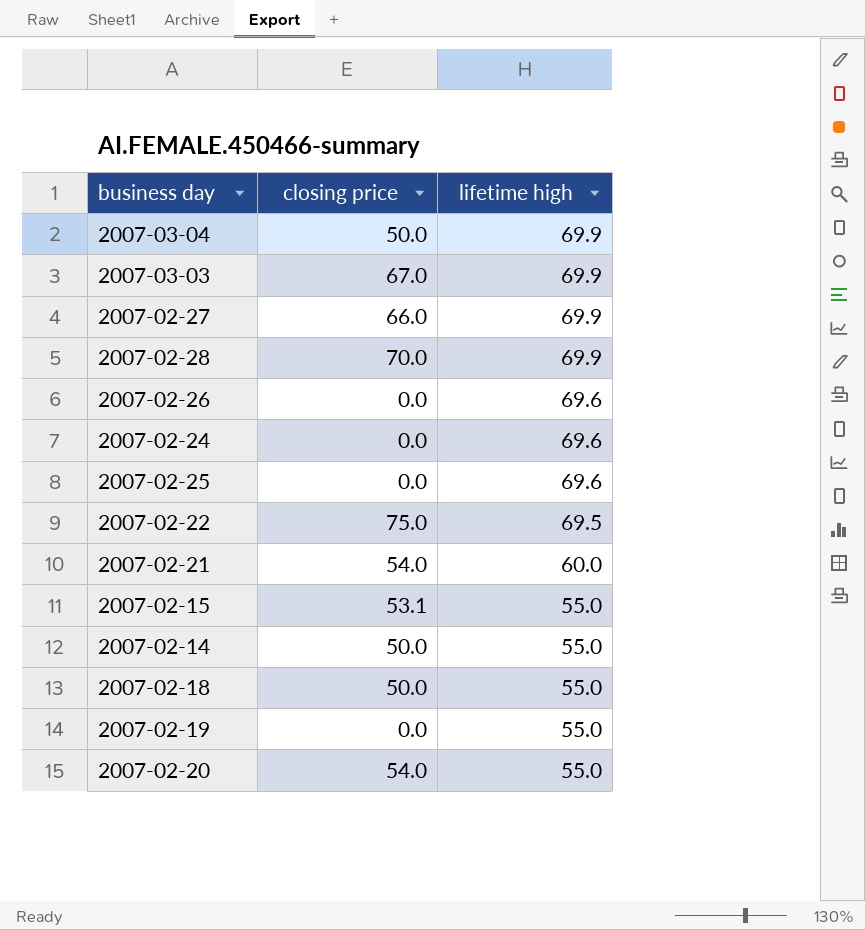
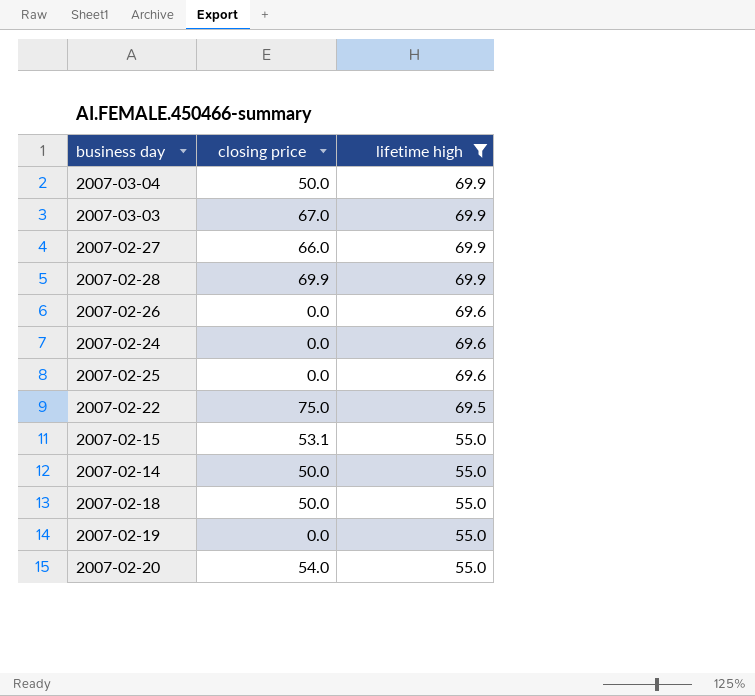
filter: none -> lifetime high != 60.0
2007-02-28 | closing price: 70.0 -> 69.9

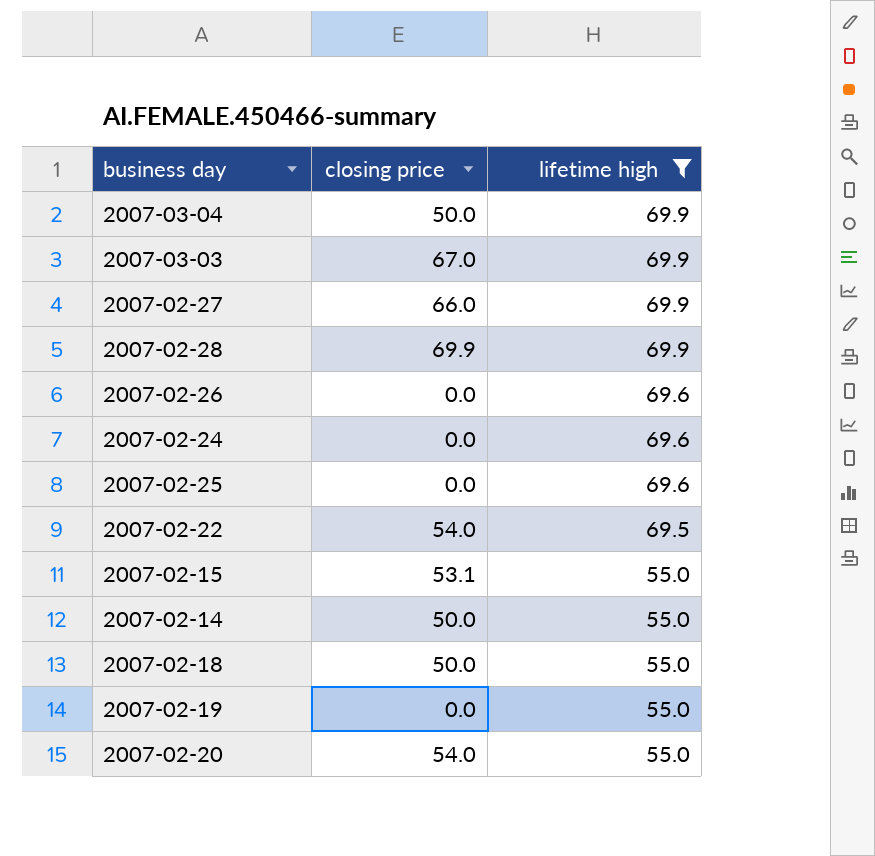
2007-02-22 | closing price: 75.0 -> 54.0

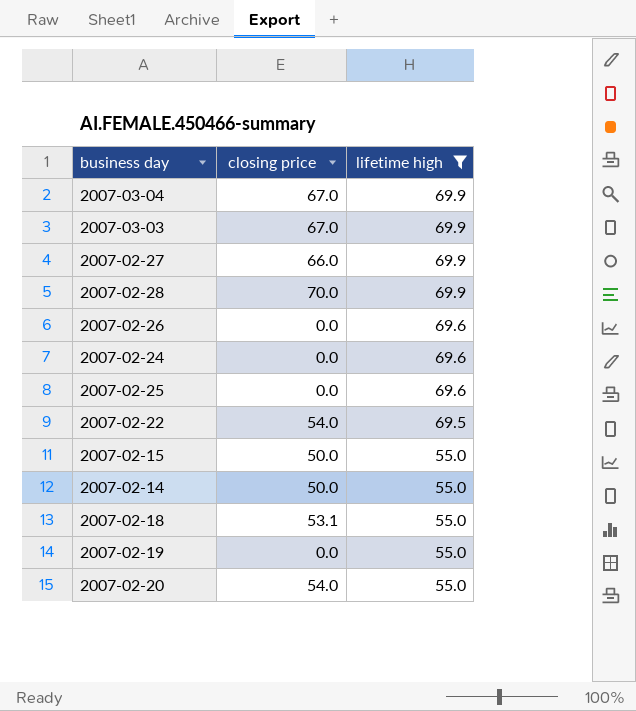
2007-03-04 | closing price: 50.0 -> 67.0
2007-02-28 | closing price: 69.9 -> 70.0
2007-02-15 | closing price: 53.1 -> 50.0
2007-02-18 | closing price: 50.0 -> 53.1

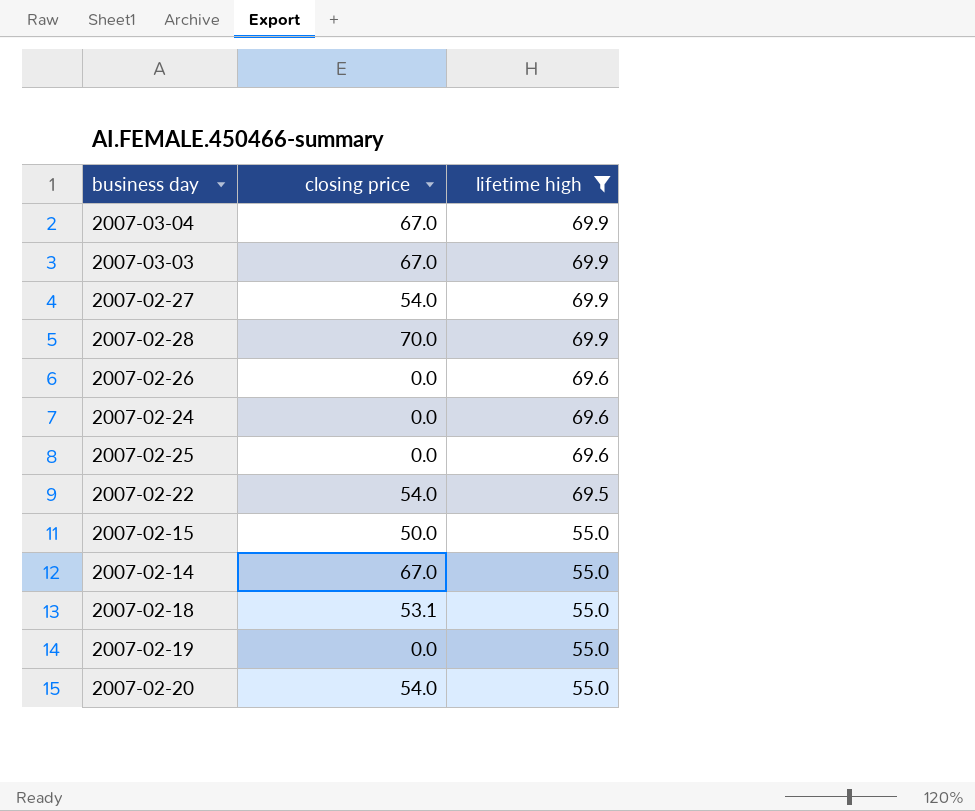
2007-02-27 | closing price: 66.0 -> 54.0
2007-02-14 | closing price: 50.0 -> 67.0

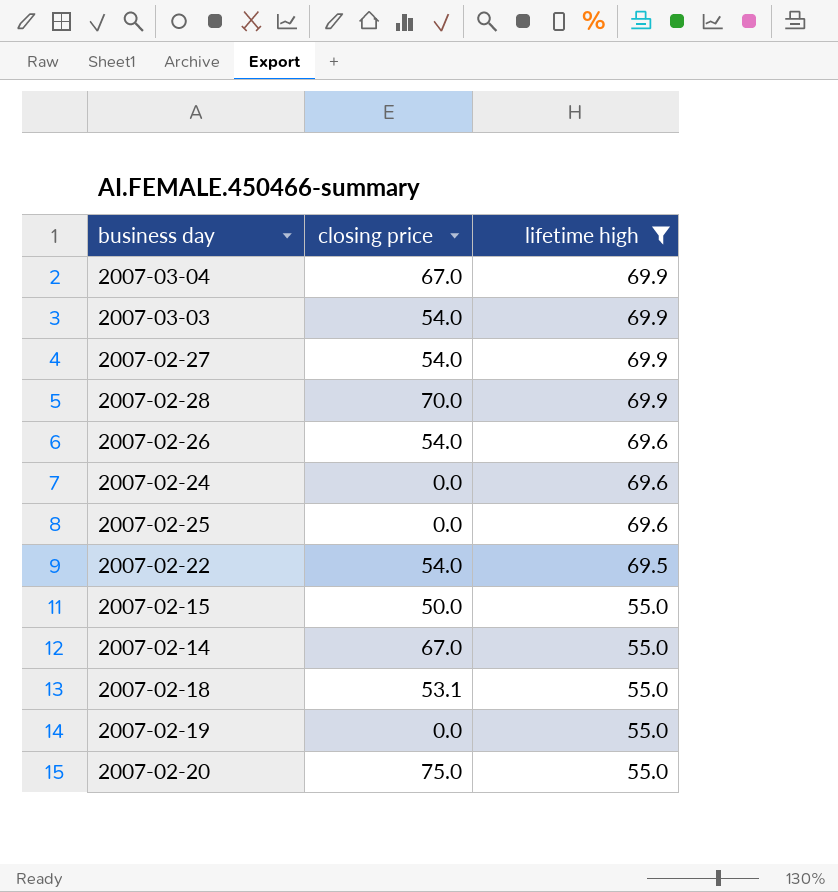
2007-03-03 | closing price: 67.0 -> 54.0
2007-02-26 | closing price: 0.0 -> 54.0
2007-02-20 | closing price: 54.0 -> 75.0

